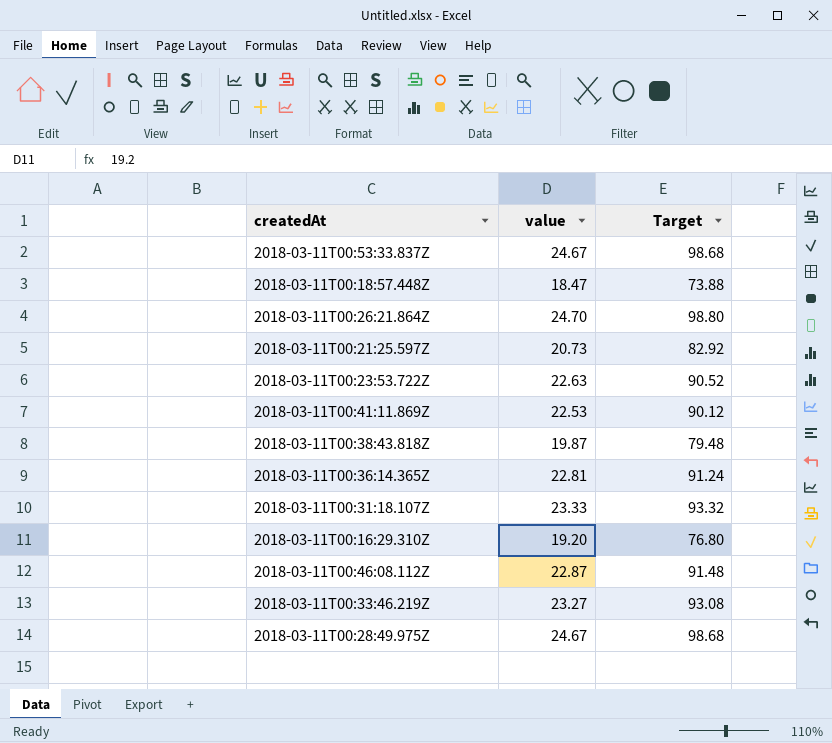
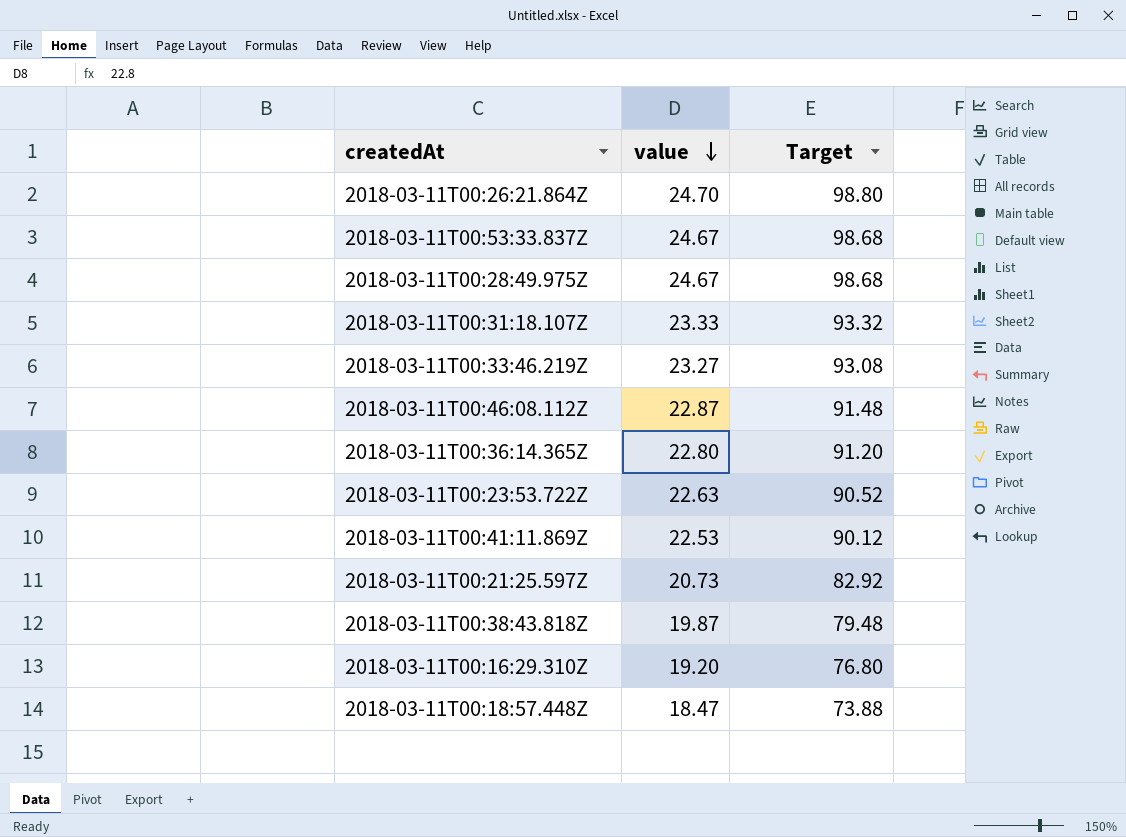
row order: none -> value descending
2018-03-11T00:36:14.365Z | value: 22.81 -> 22.80
2018-03-11T00:36:14.365Z | Target: 91.24 -> 91.20

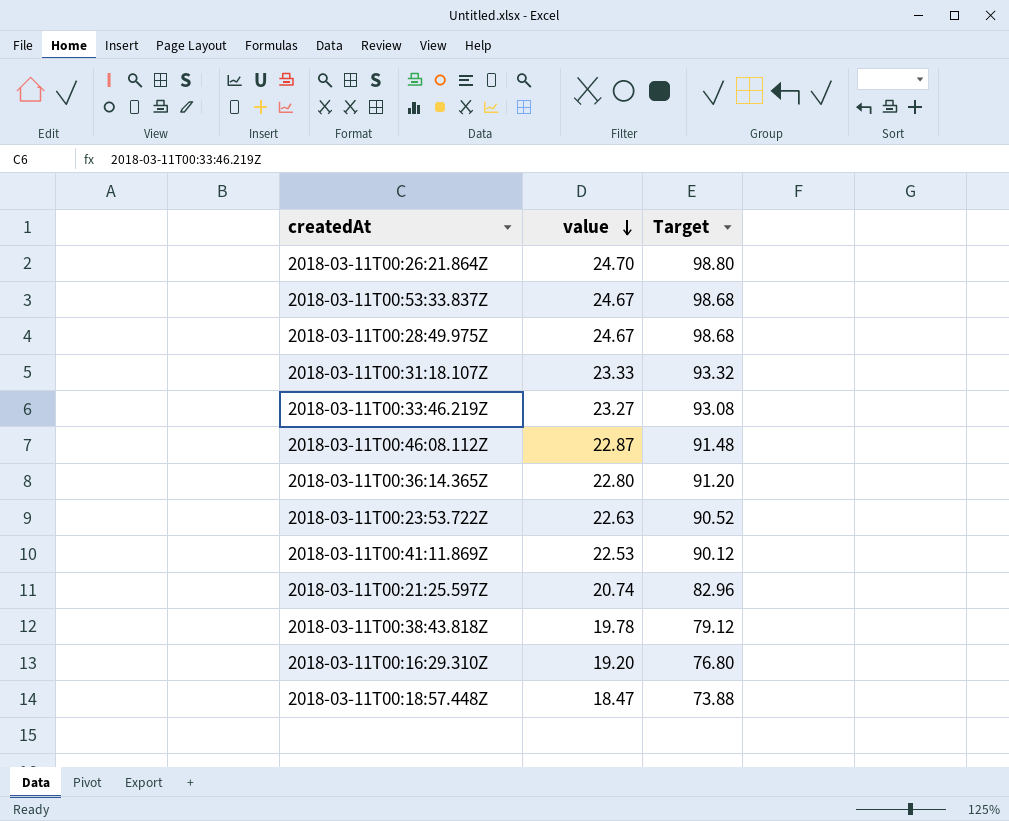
2018-03-11T00:21:25.597Z | value: 20.73 -> 20.74
2018-03-11T00:21:25.597Z | Target: 82.92 -> 82.96
2018-03-11T00:38:43.818Z | value: 19.87 -> 19.78
2018-03-11T00:38:43.818Z | Target: 79.48 -> 79.12

